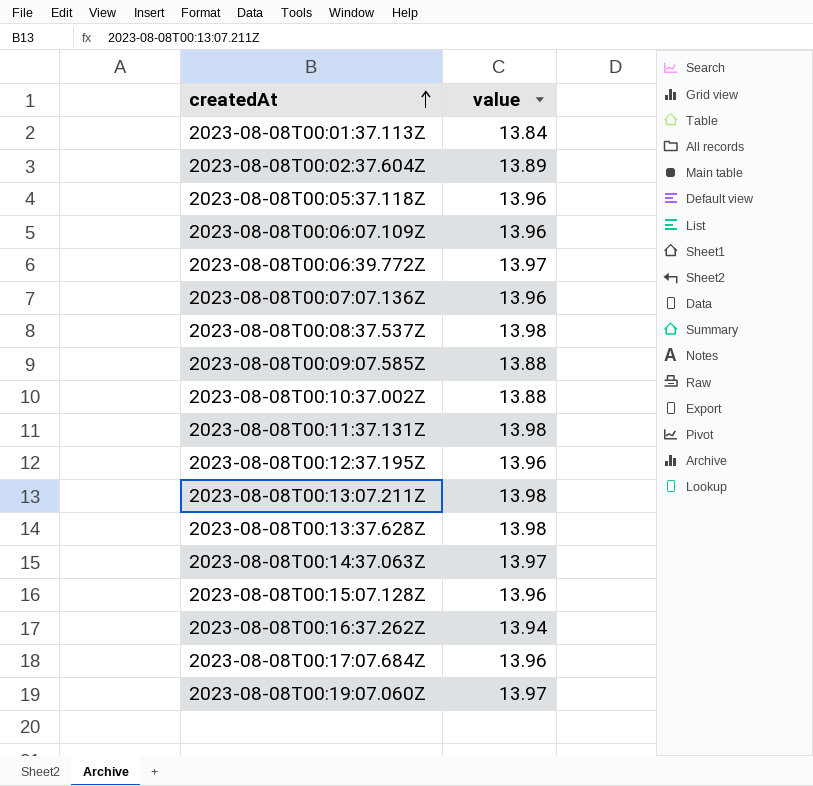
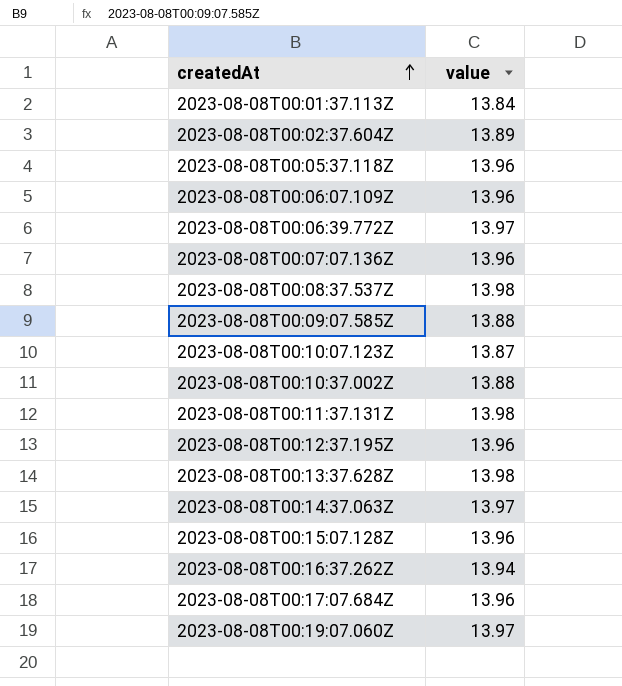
row 2023-08-08T00:13:07.211Z: 13.98 -> none
row 2023-08-08T00:10:07.123Z: none -> 13.87

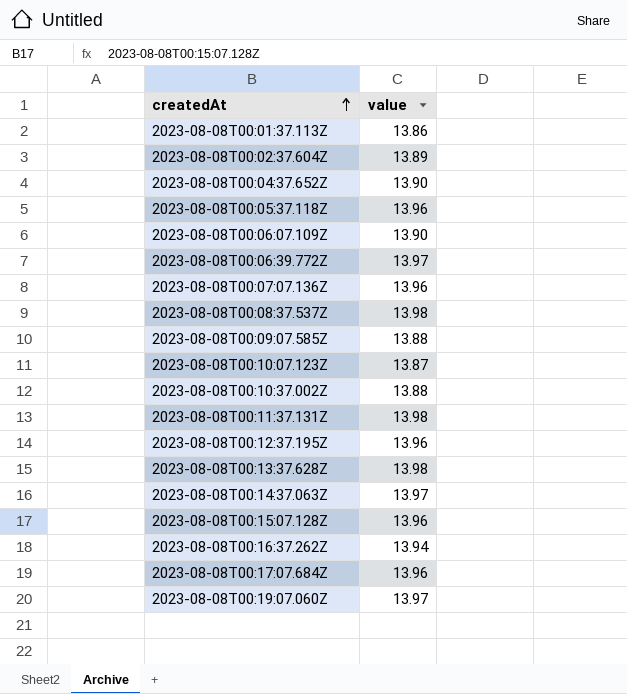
2023-08-08T00:01:37.113Z | value: 13.84 -> 13.86
row 2023-08-08T00:04:37.652Z: none -> 13.90
2023-08-08T00:06:07.109Z | value: 13.96 -> 13.90

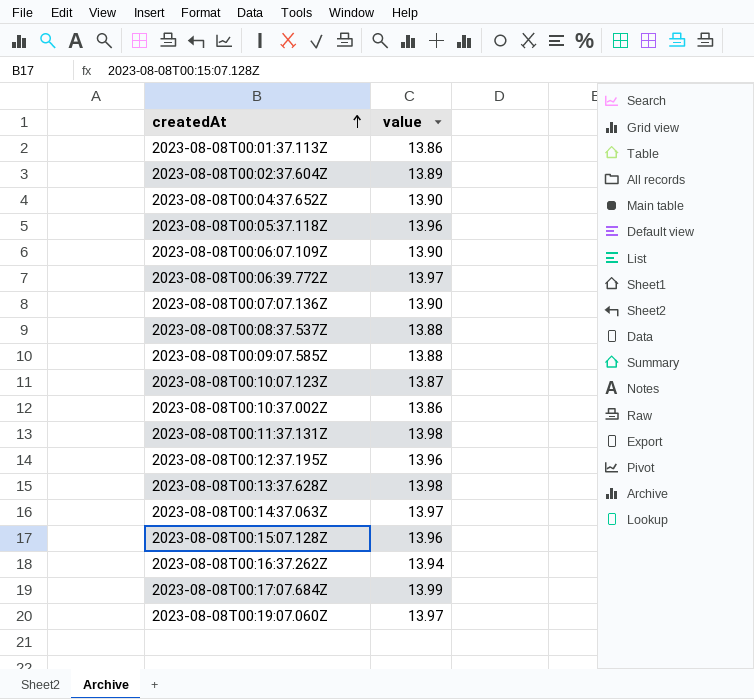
2023-08-08T00:07:07.136Z | value: 13.96 -> 13.90
2023-08-08T00:08:37.537Z | value: 13.98 -> 13.88
2023-08-08T00:10:37.002Z | value: 13.88 -> 13.86
2023-08-08T00:17:07.684Z | value: 13.96 -> 13.99

